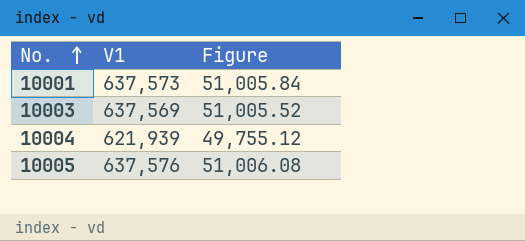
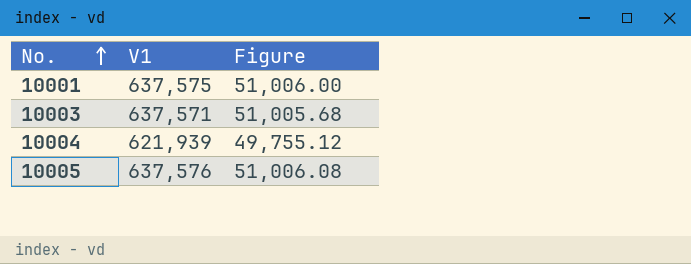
10001 | V1: 637,573 -> 637,575
10001 | Figure: 51,005.84 -> 51,006.00
10003 | V1: 637,569 -> 637,571
10003 | Figure: 51,005.52 -> 51,005.68

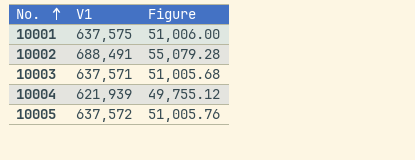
row 10002: none -> 688,491 | 55,079.28
10005 | V1: 637,576 -> 637,572
10005 | Figure: 51,006.08 -> 51,005.76

